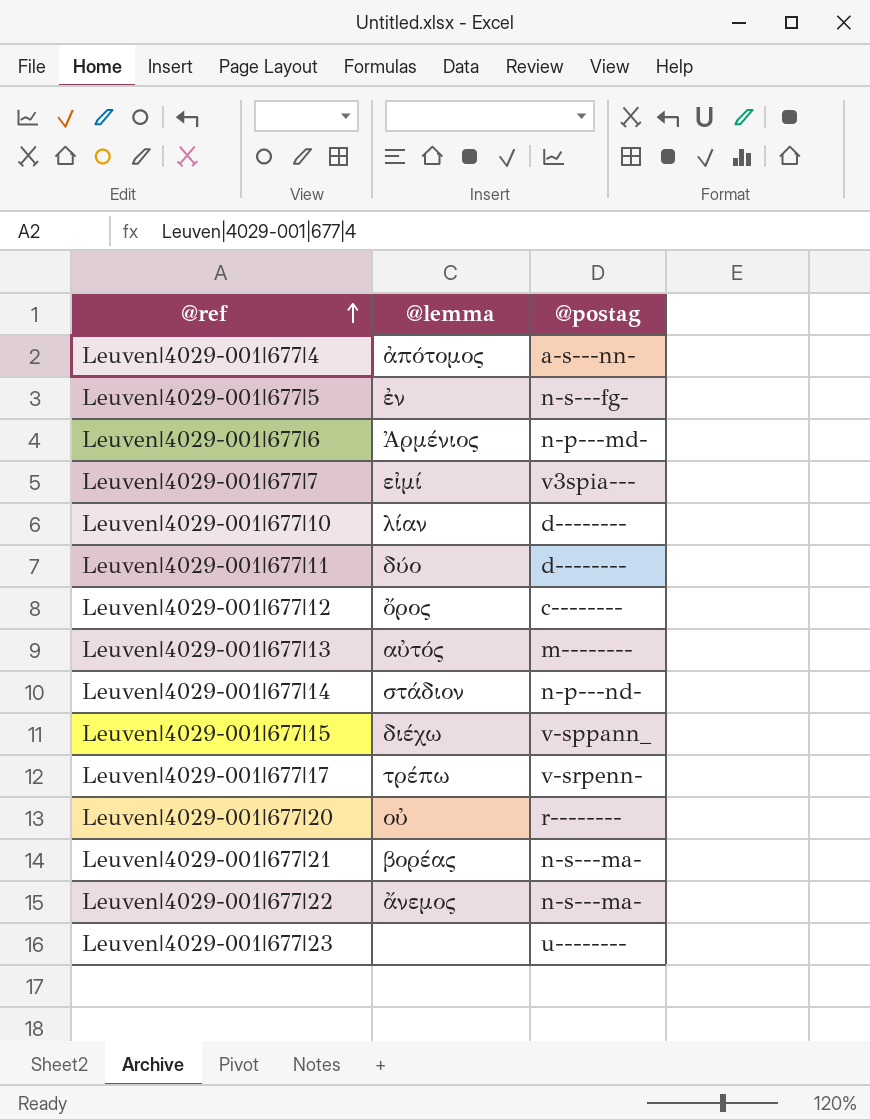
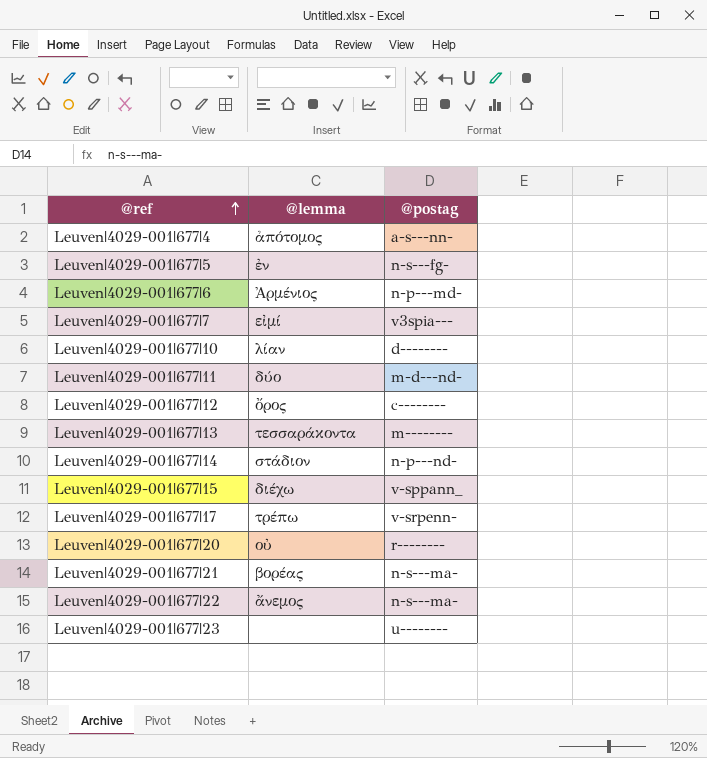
Leuven|4029-001|677|11 | @postag: d-------- -> m-d---nd-
Leuven|4029-001|677|13 | @lemma: αὐτός -> τεσσαράκοντα

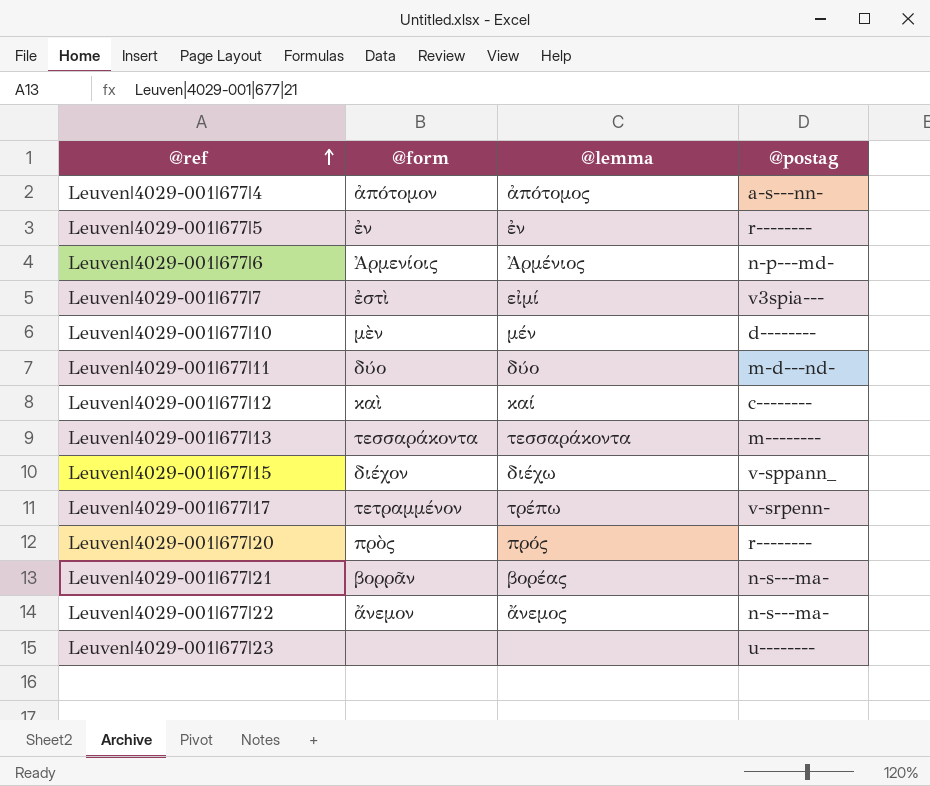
column @form | position: none -> 2
row Leuven|4029-001|677|14: στάδιον | n-p---nd- -> none
Leuven|4029-001|677|5 | @postag: n-s---fg- -> r--------
Leuven|4029-001|677|10 | @lemma: λίαν -> μέν
Leuven|4029-001|677|12 | @lemma: ὄρος -> καί
Leuven|4029-001|677|20 | @lemma: οὐ -> πρός

